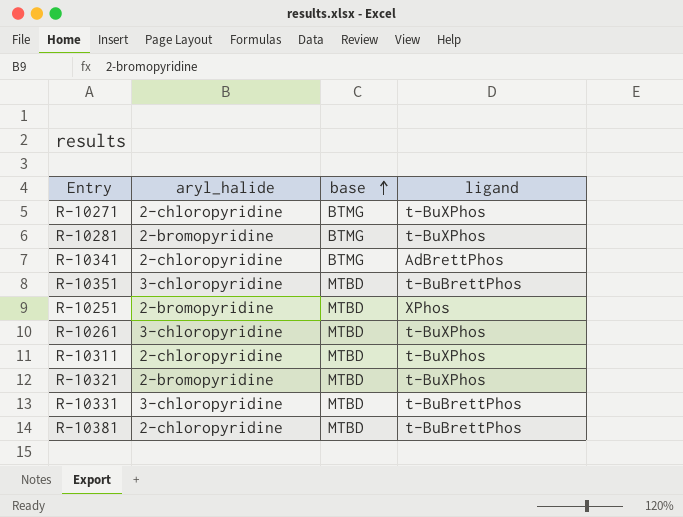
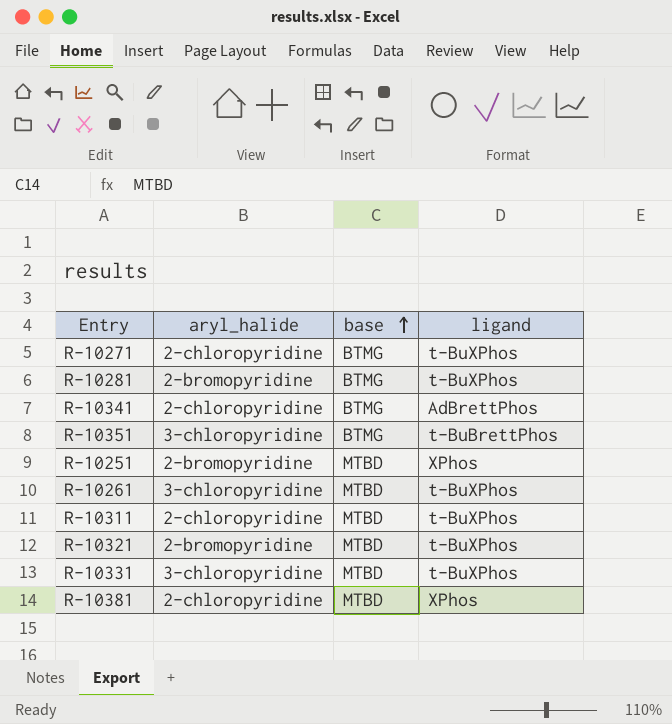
R-10351 | base: MTBD -> BTMG
R-10331 | ligand: t-BuBrettPhos -> t-BuXPhos
R-10381 | ligand: t-BuBrettPhos -> XPhos

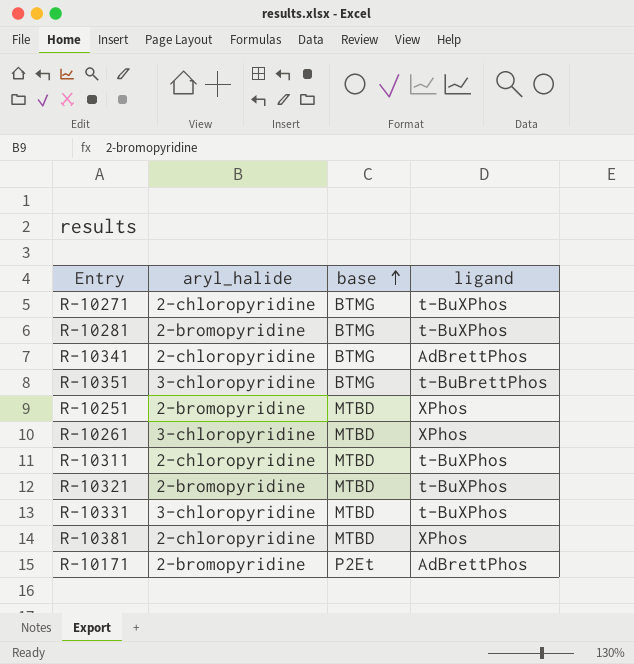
R-10261 | ligand: t-BuXPhos -> XPhos
row R-10171: none -> 2-bromopyridine | P2Et | AdBrettPhos

